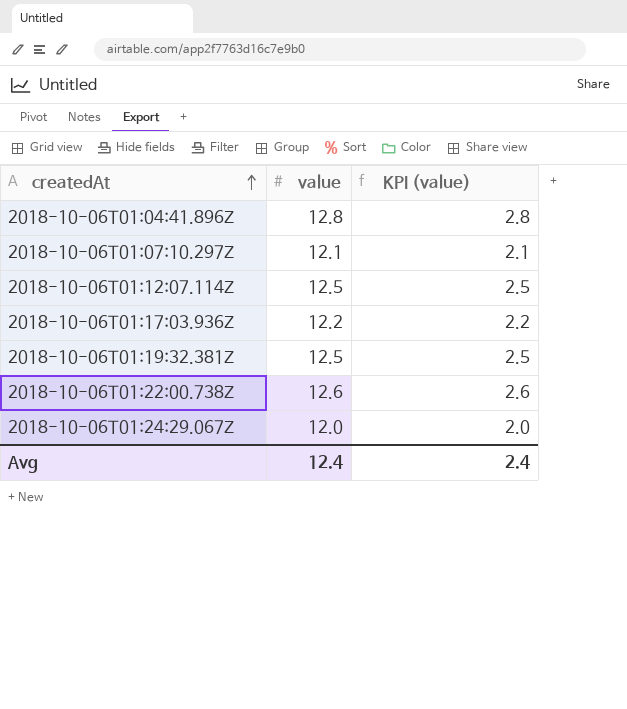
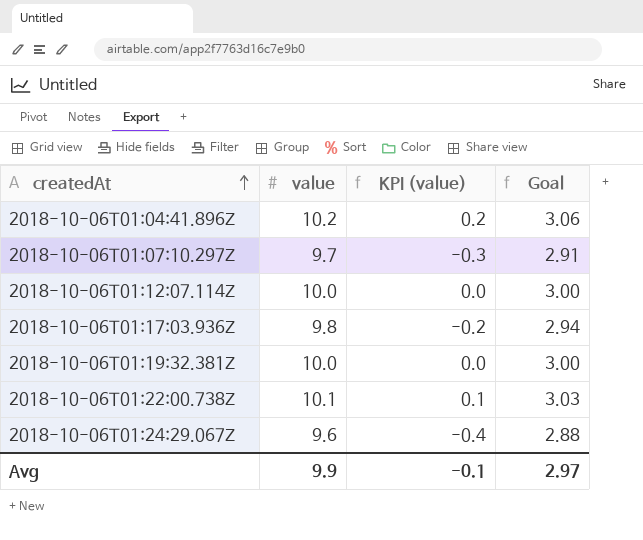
column Goal | formula: none -> [value] * 0.3
2018-10-06T01:04:41.896Z | value: 12.8 -> 10.2
2018-10-06T01:04:41.896Z | KPI (value): 2.8 -> 0.2
2018-10-06T01:07:10.297Z | value: 12.1 -> 9.7
2018-10-06T01:07:10.297Z | KPI (value): 2.1 -> -0.3
2018-10-06T01:12:07.114Z | value: 12.5 -> 10.0
2018-10-06T01:12:07.114Z | KPI (value): 2.5 -> 0.0
2018-10-06T01:17:03.936Z | value: 12.2 -> 9.8
2018-10-06T01:17:03.936Z | KPI (value): 2.2 -> -0.2
2018-10-06T01:19:32.381Z | value: 12.5 -> 10.0
2018-10-06T01:19:32.381Z | KPI (value): 2.5 -> 0.0
2018-10-06T01:22:00.738Z | value: 12.6 -> 10.1
2018-10-06T01:22:00.738Z | KPI (value): 2.6 -> 0.1
2018-10-06T01:24:29.067Z | value: 12.0 -> 9.6
2018-10-06T01:24:29.067Z | KPI (value): 2.0 -> -0.4
Avg | value: 12.4 -> 9.9
Avg | KPI (value): 2.4 -> -0.1

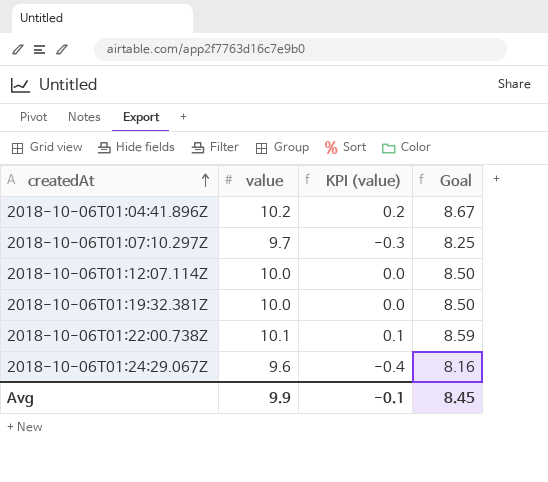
column Goal | formula: [value] * 0.3 -> [value] * 0.85
row 2018-10-06T01:17:03.936Z: 9.8 | -0.2 | 2.94 -> none
Avg | Goal: 2.97 -> 8.45

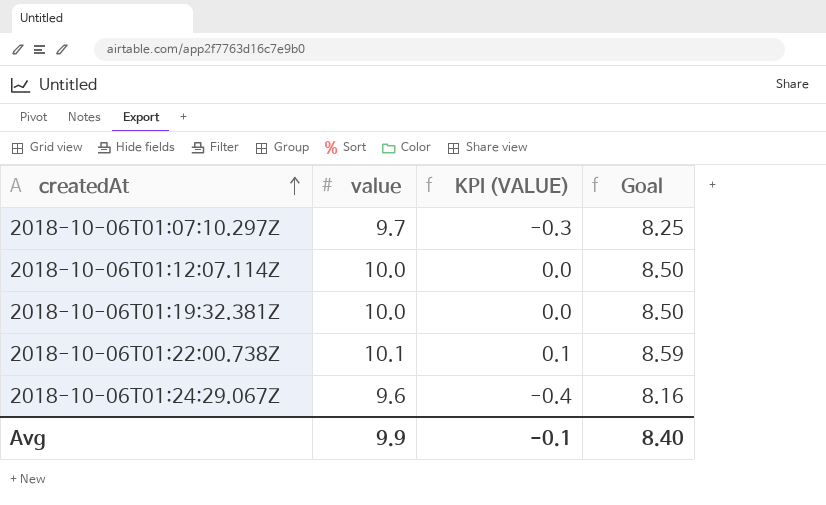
column name: KPI (value) -> KPI (VALUE)
row 2018-10-06T01:04:41.896Z: 10.2 | 0.2 | 8.67 -> none
Avg | Goal: 8.45 -> 8.40

